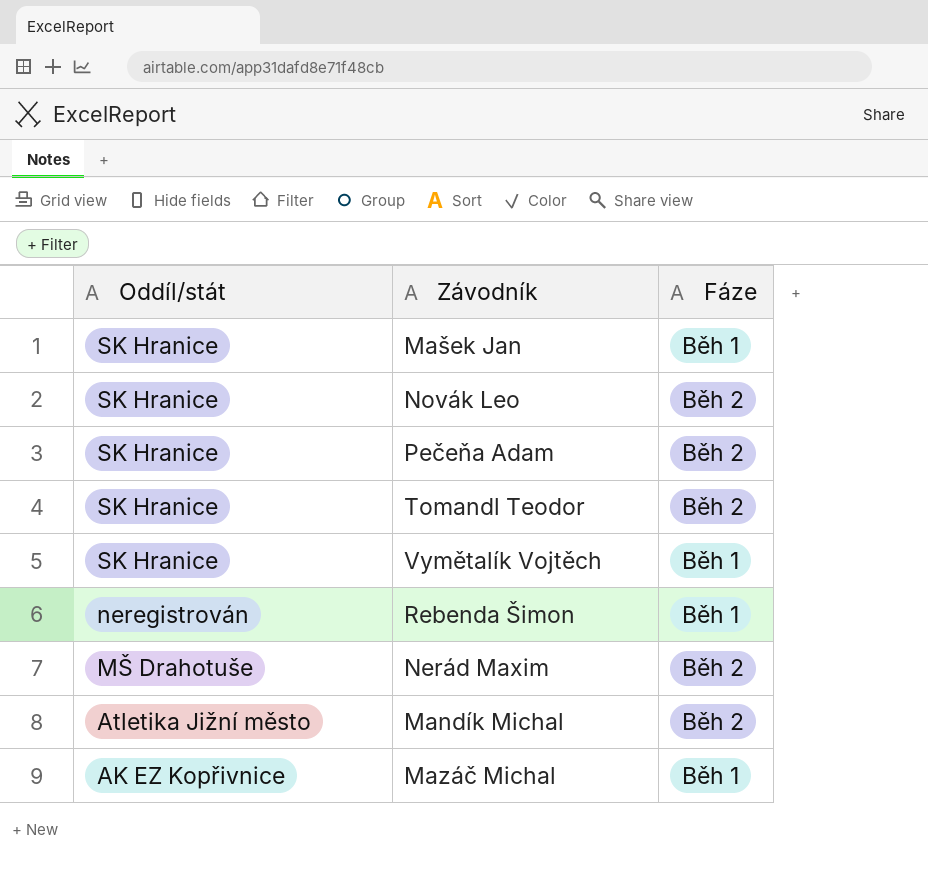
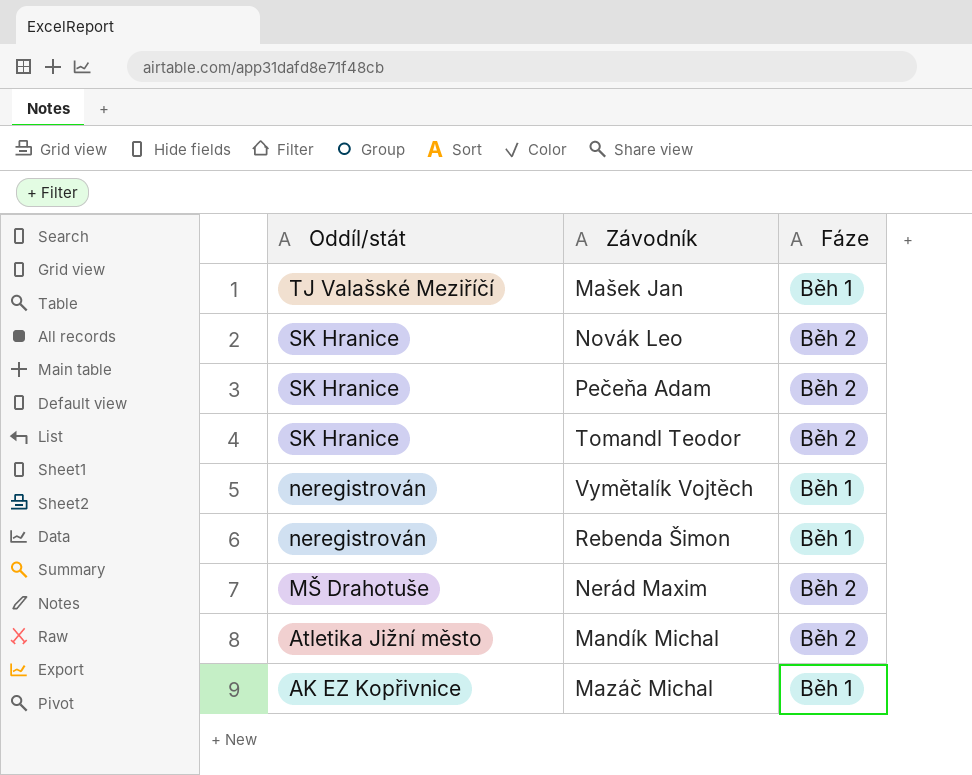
Mašek Jan | Oddíl/stát: SK Hranice -> TJ Valašské Meziříčí
Vymětalík Vojtěch | Oddíl/stát: SK Hranice -> neregistrován

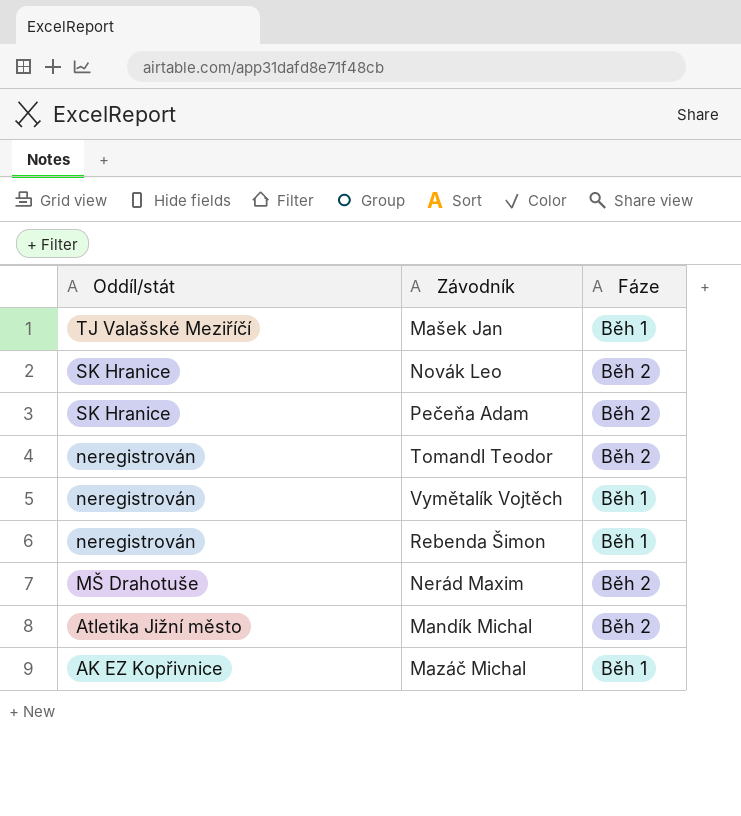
Tomandl Teodor | Oddíl/stát: SK Hranice -> neregistrován

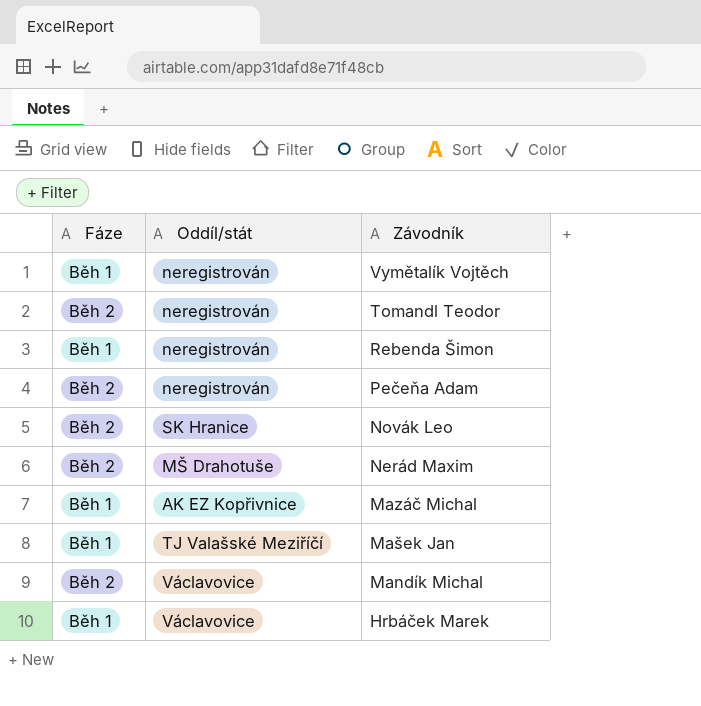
row order: Oddíl/stát descending -> Závodník descending
column Fáze | position: 3 -> 1
Pečeňa Adam | Oddíl/stát: SK Hranice -> neregistrován
Mandík Michal | Oddíl/stát: Atletika Jižní město -> Václavovice
row Hrbáček Marek: none -> Běh 1 | Václavovice

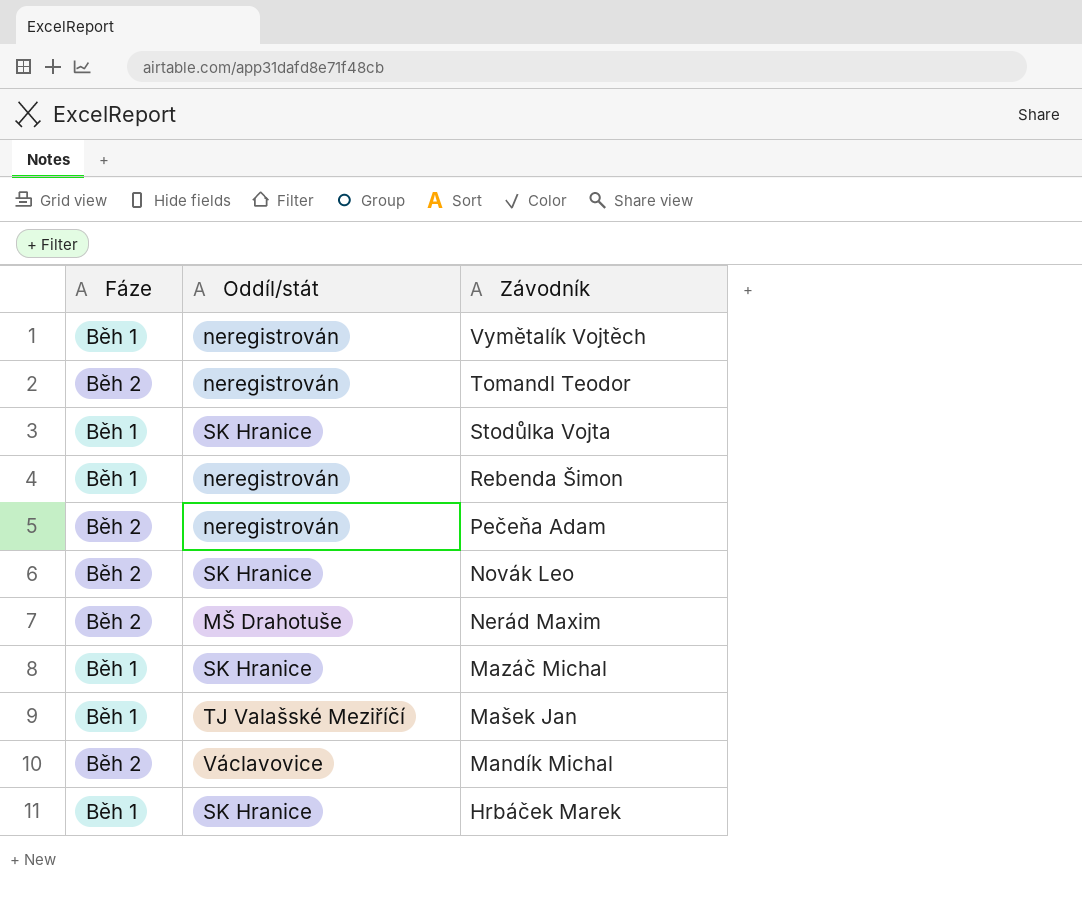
row Stodůlka Vojta: none -> Běh 1 | SK Hranice
Mazáč Michal | Oddíl/stát: AK EZ Kopřivnice -> SK Hranice
Hrbáček Marek | Oddíl/stát: Václavovice -> SK Hranice

